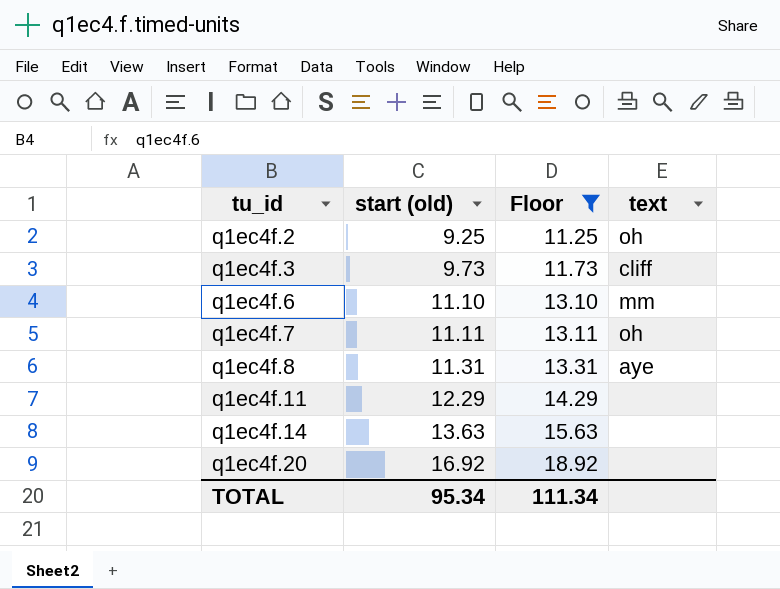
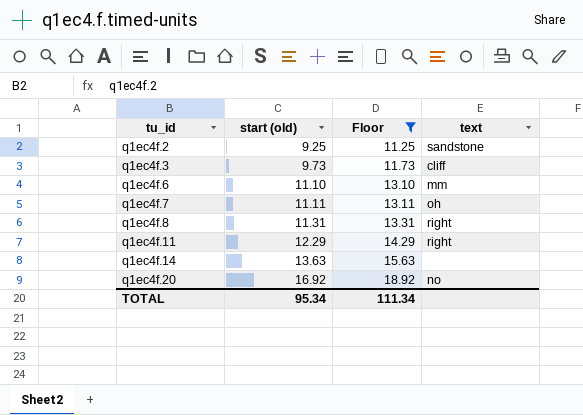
q1ec4f.2 | text: oh -> sandstone
q1ec4f.8 | text: aye -> right
q1ec4f.11 | text: none -> right
q1ec4f.20 | text: none -> no

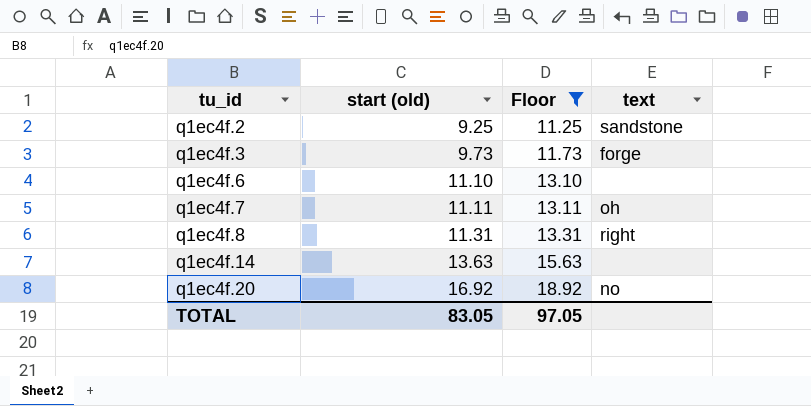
row q1ec4f.11: 12.29 | 14.29 | right -> none
q1ec4f.3 | text: cliff -> forge
q1ec4f.6 | text: mm -> none
TOTAL | start (old): 95.34 -> 83.05
TOTAL | Floor: 111.34 -> 97.05

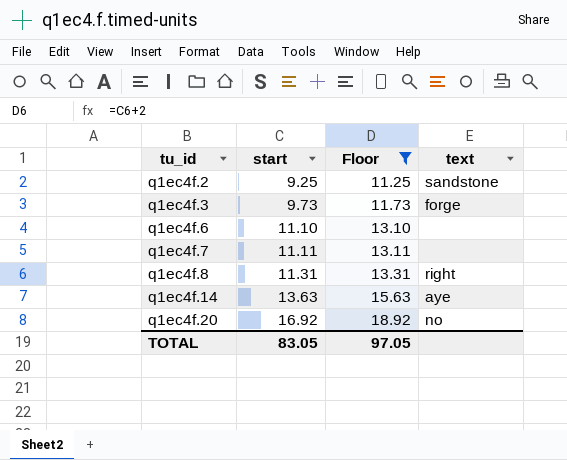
column name: start (old) -> start
q1ec4f.7 | text: oh -> none
q1ec4f.14 | text: none -> aye

